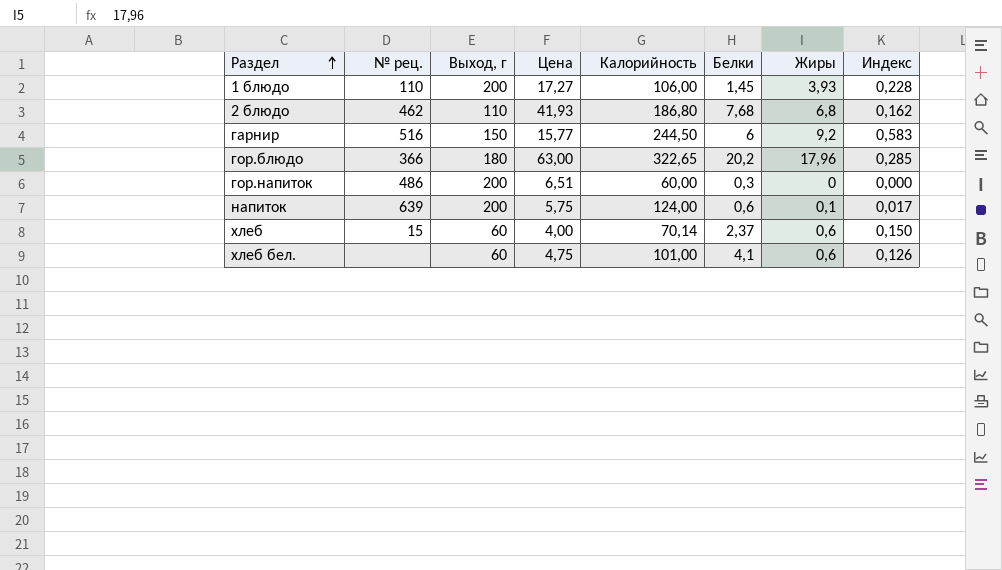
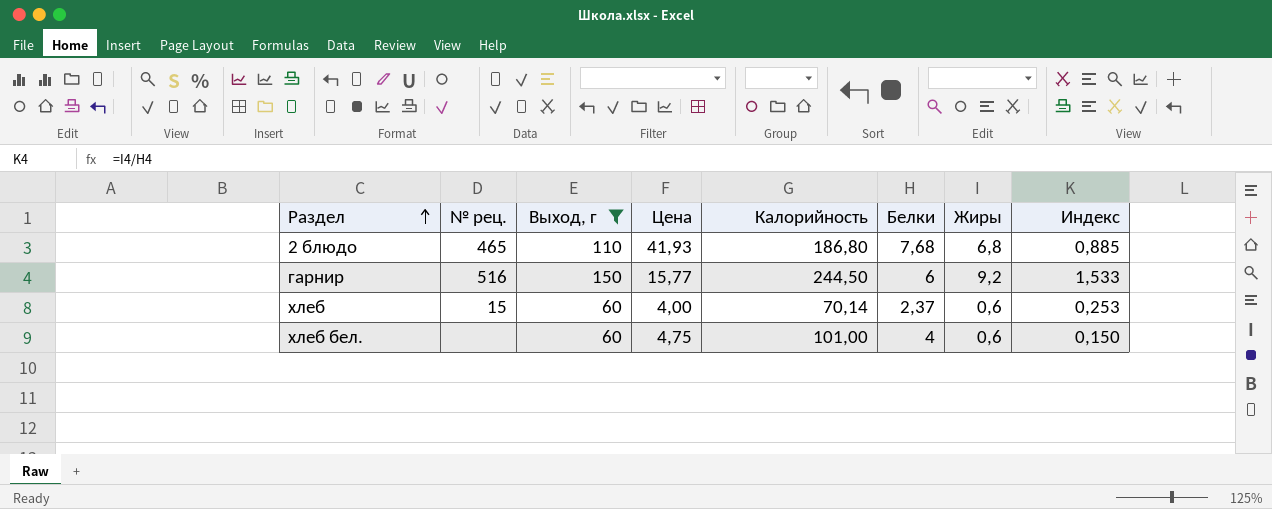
filter: none -> Выход, г <= 150
column Индекс | formula: [Жиры] / [Цена] -> [Жиры] / [Белки]
2 блюдо | № рец.: 462 -> 465
хлеб бел. | Белки: 4,1 -> 4

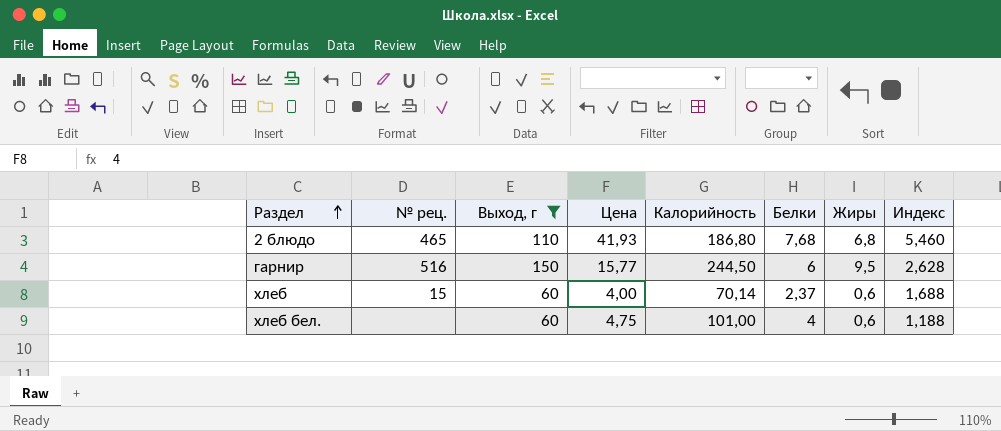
column Индекс | formula: [Жиры] / [Белки] -> [Цена] / [Белки]
гарнир | Жиры: 9,2 -> 9,5

